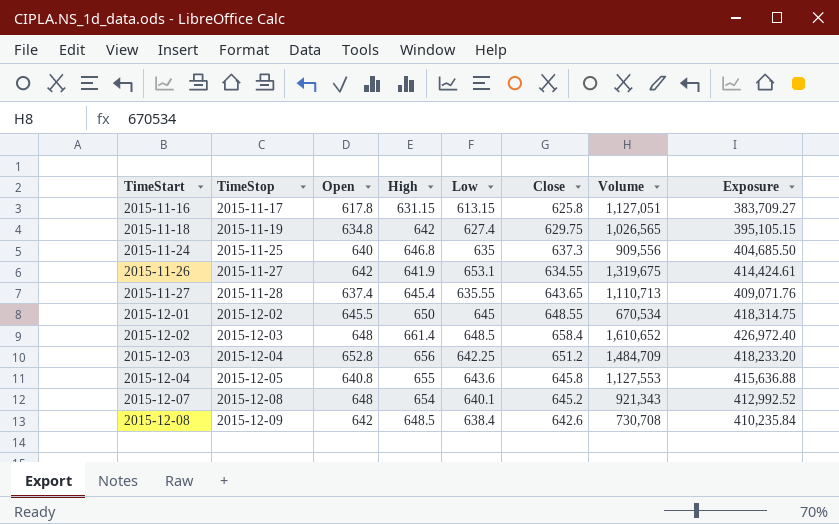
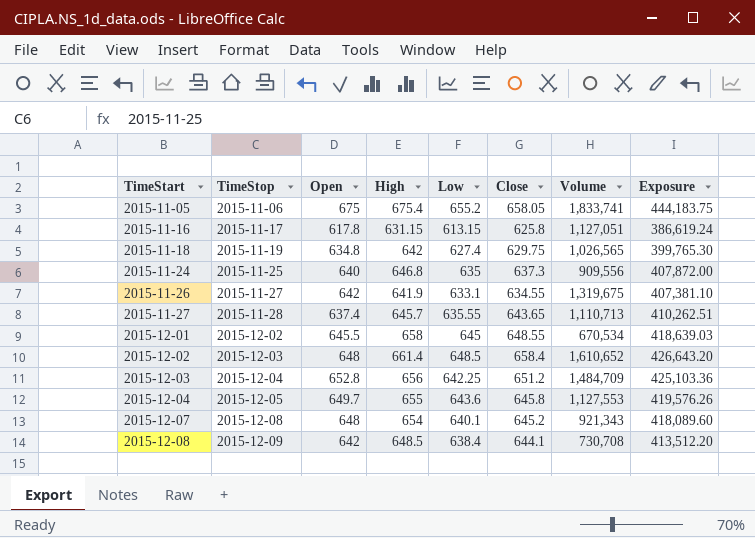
column Exposure | formula: [Low] * [Close] -> [Open] * [Close]
row 2015-11-05: none -> 2015-11-06 | 675 | 675.4 | 655.2 | 658.05 | 1,833,741 | 444,183.75
2015-11-26 | Low: 653.1 -> 633.1
2015-11-27 | High: 645.4 -> 645.7
2015-12-01 | High: 650 -> 658
2015-12-04 | Open: 640.8 -> 649.7
2015-12-08 | Close: 642.6 -> 644.1

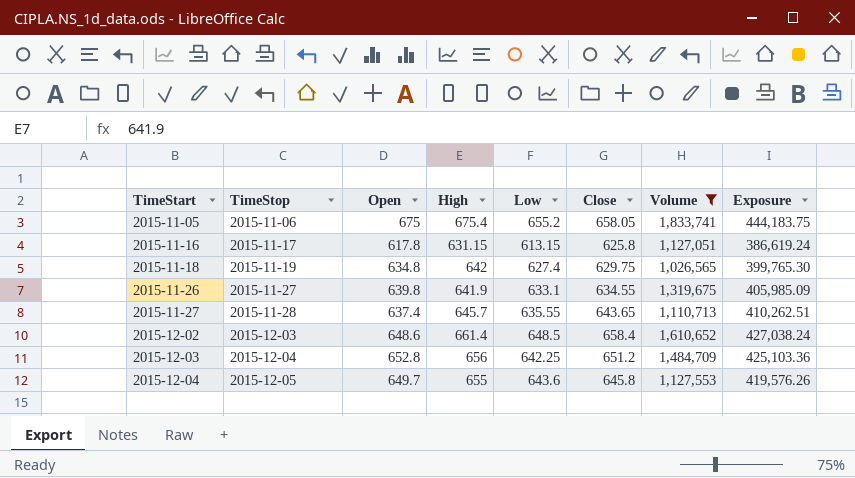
filter: none -> Volume >= 1,026,565
2015-11-26 | Open: 642 -> 639.8
2015-11-26 | Exposure: 407,381.10 -> 405,985.09
2015-12-02 | Open: 648 -> 648.6
2015-12-02 | Exposure: 426,643.20 -> 427,038.24

